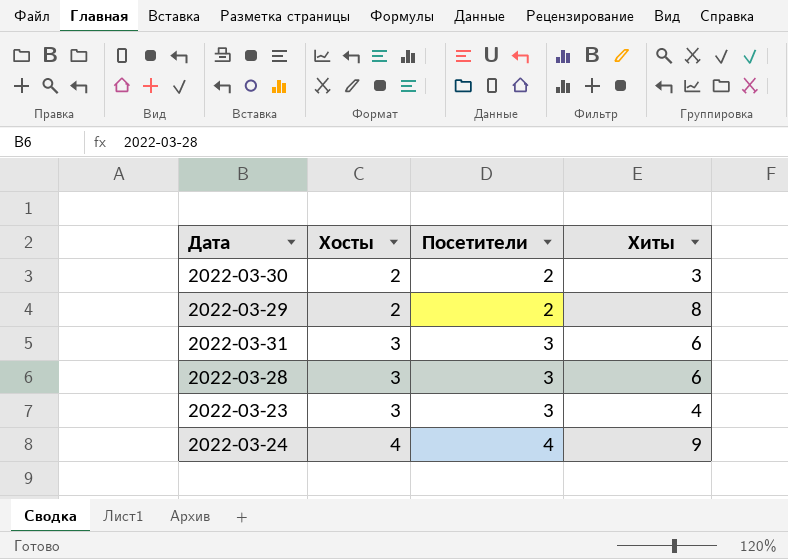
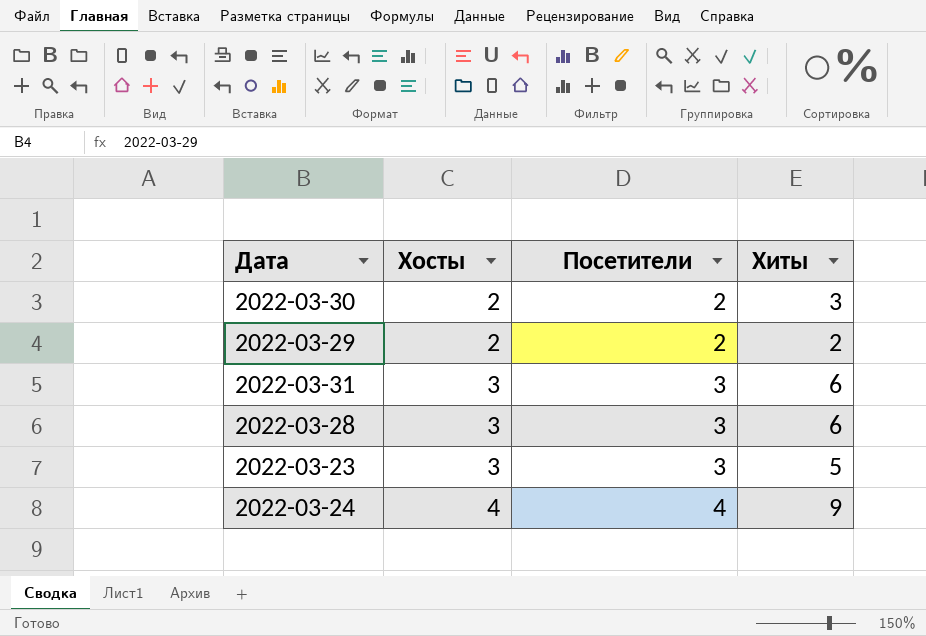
2022-03-29 | Хиты: 8 -> 2
2022-03-23 | Хиты: 4 -> 5

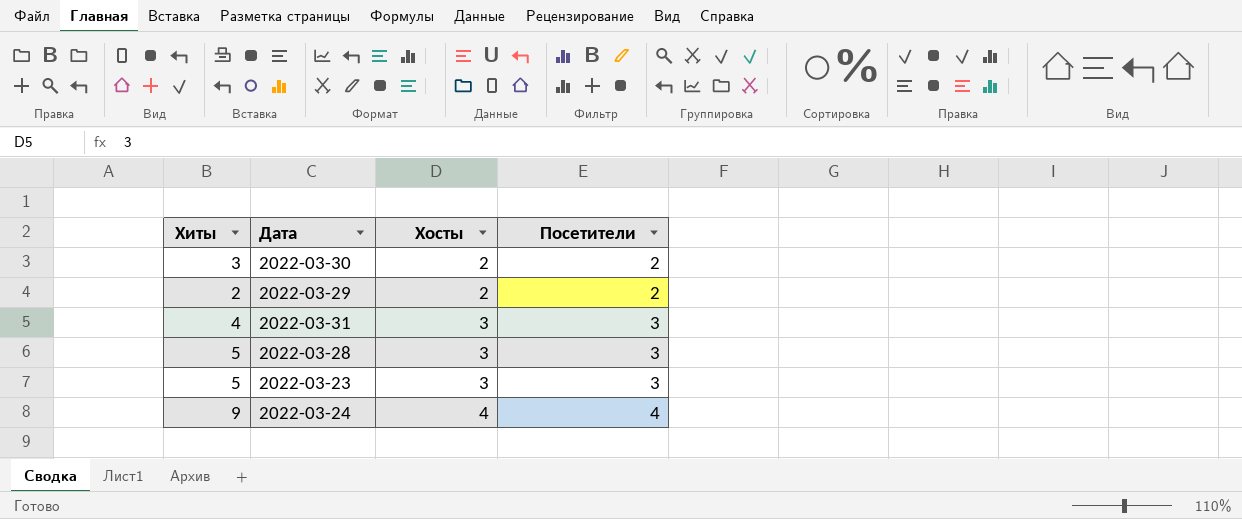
column Хиты | position: 4 -> 1
2022-03-31 | Хиты: 6 -> 4
2022-03-28 | Хиты: 6 -> 5

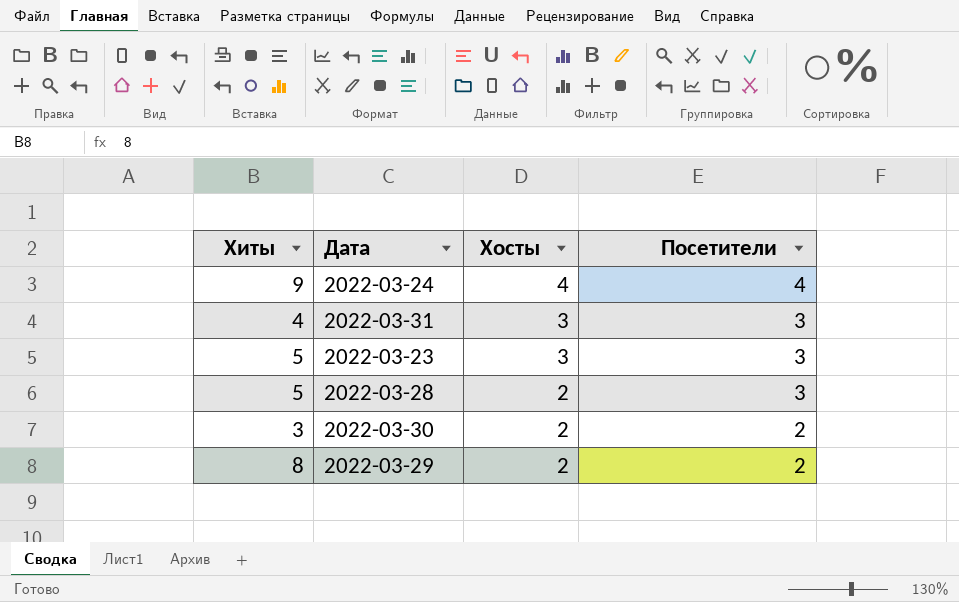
row order: Хосты ascending -> Хосты descending
2022-03-28 | Хосты: 3 -> 2
2022-03-29 | Хиты: 2 -> 8

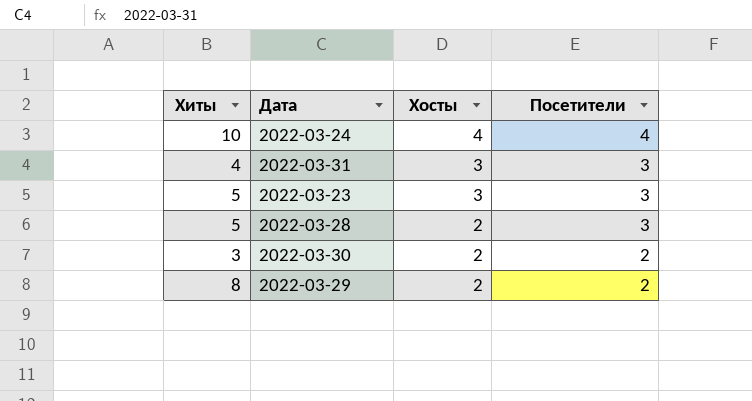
2022-03-24 | Хиты: 9 -> 10

